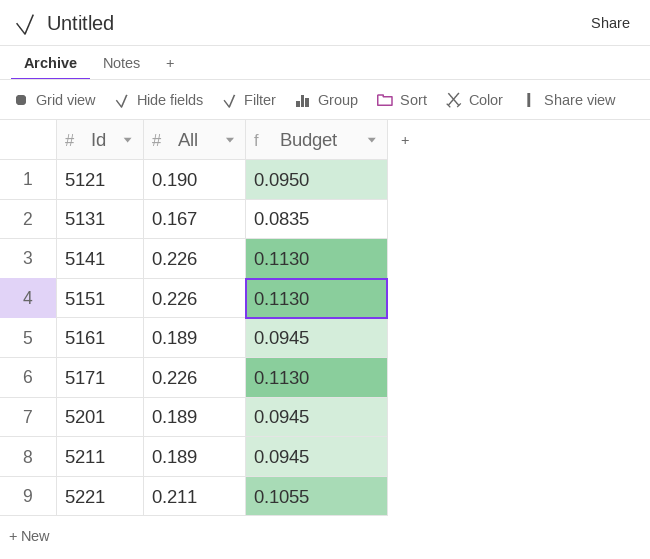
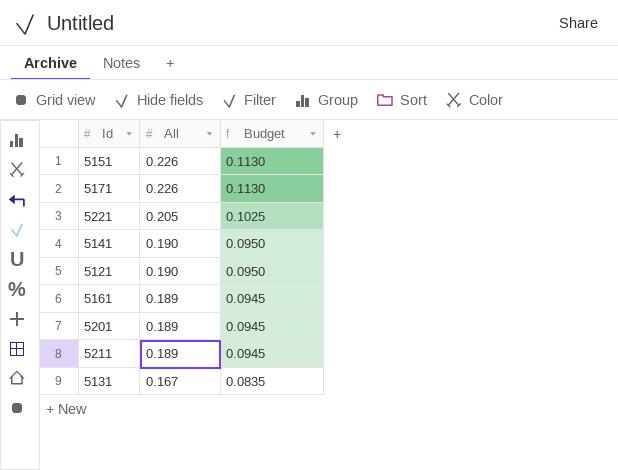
row order: Id ascending -> All descending
5221 | All: 0.211 -> 0.205
5221 | Budget: 0.1055 -> 0.1025
5141 | All: 0.226 -> 0.190
5141 | Budget: 0.1130 -> 0.0950

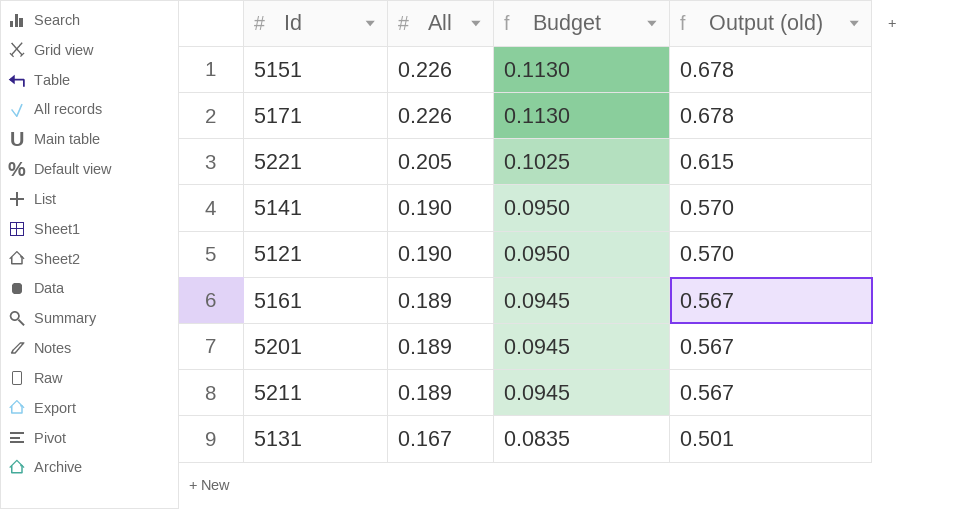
column Output (old) | formula: none -> [All] * 3

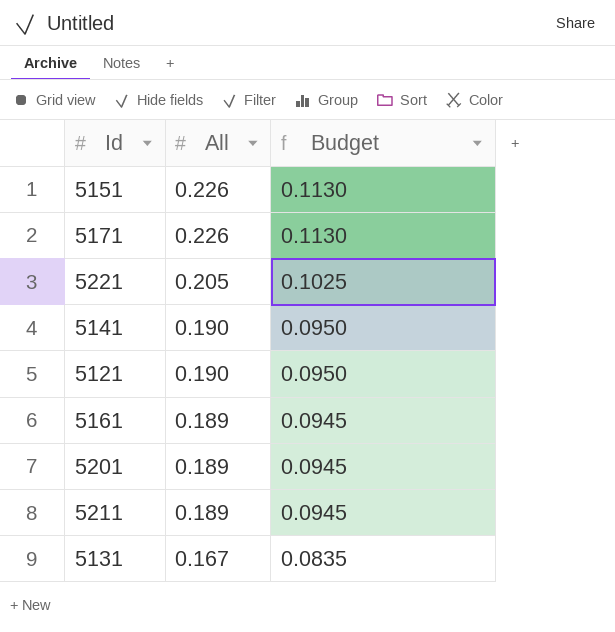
column Output (old) | formula: [All] * 3 -> none

